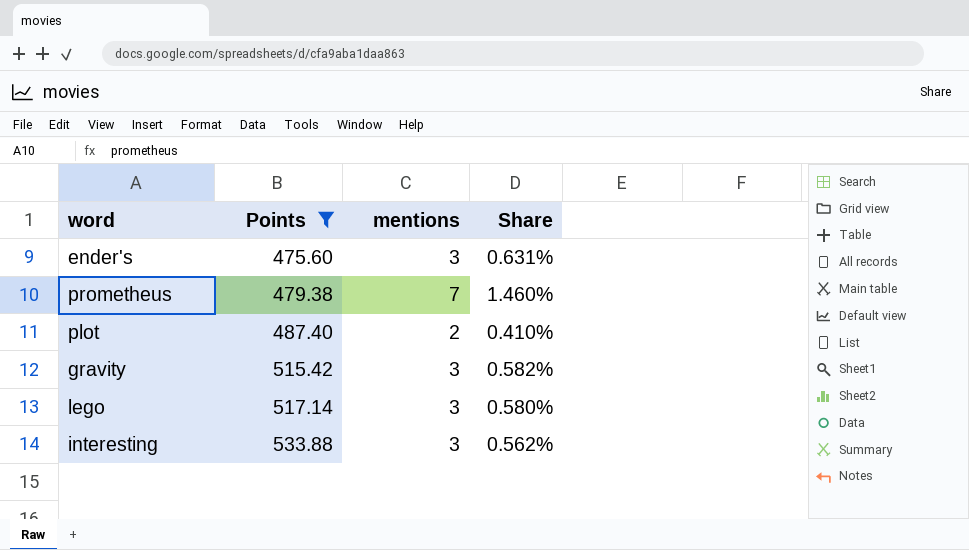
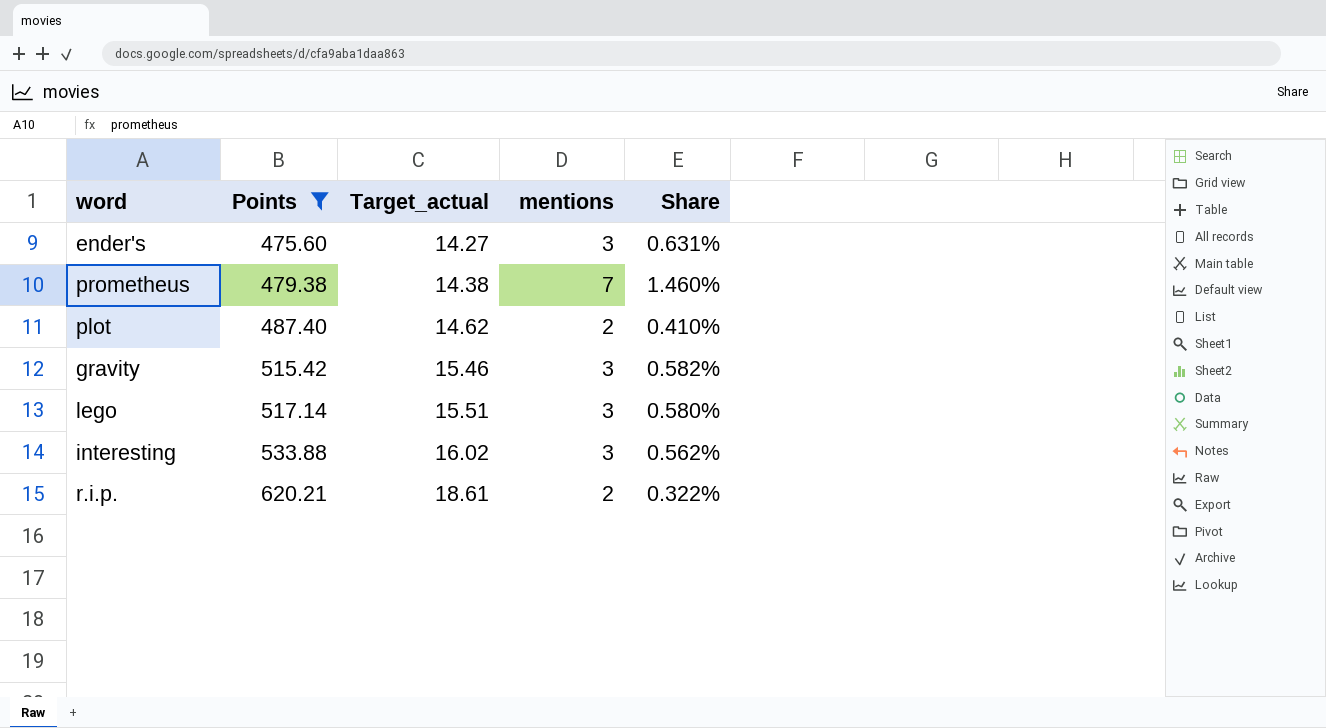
column Target_actual | formula: none -> [Points] * 0.03
row r.i.p.: none -> 620.21 | 18.61 | 2 | 0.322%

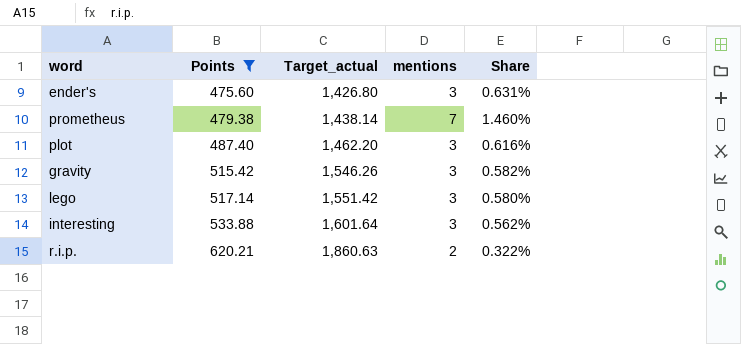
column Target_actual | formula: [Points] * 0.03 -> [Points] * 3
plot | mentions: 2 -> 3
plot | Share: 0.410% -> 0.616%

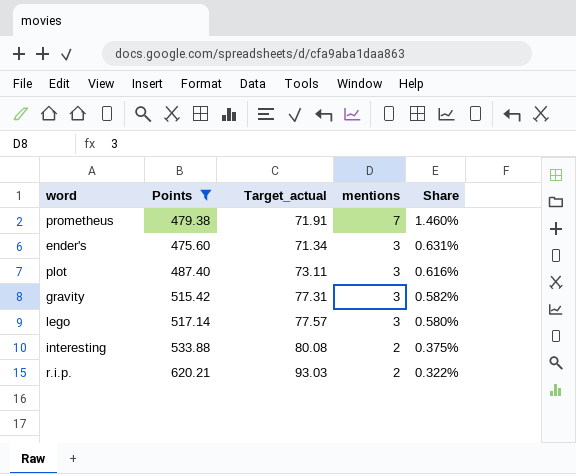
row order: Points ascending -> mentions descending
column Target_actual | formula: [Points] * 3 -> [Points] * 0.15
interesting | mentions: 3 -> 2
interesting | Share: 0.562% -> 0.375%

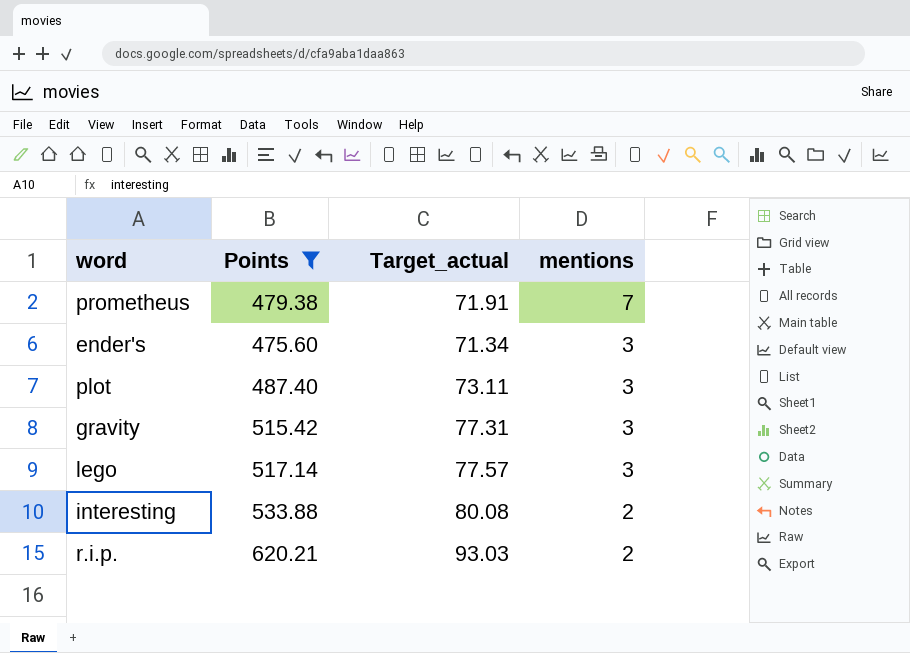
column Share | formula: [mentions] / [Points] -> none

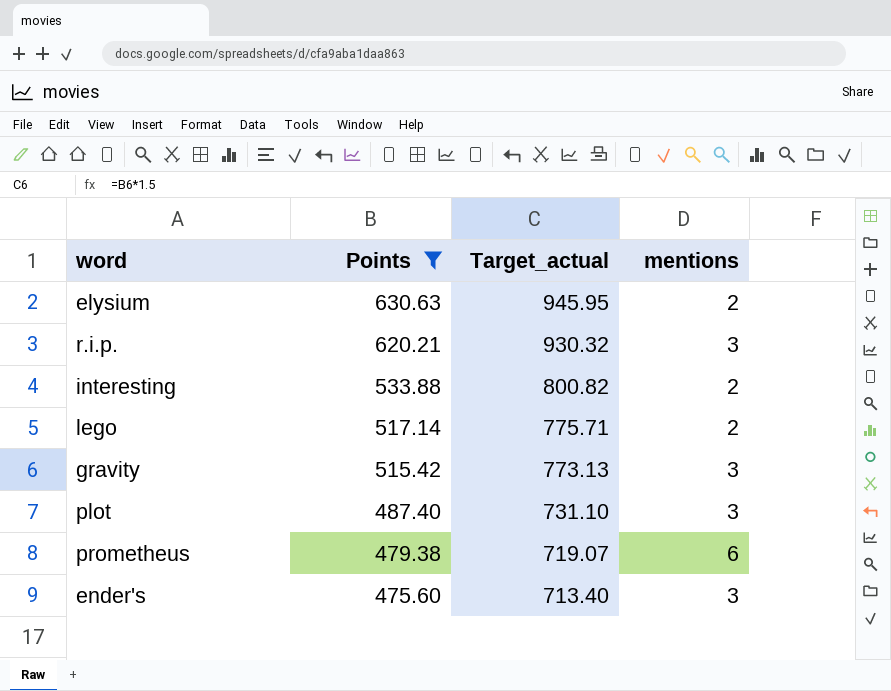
row order: mentions descending -> Points descending
column Target_actual | formula: [Points] * 0.15 -> [Points] * 1.5
row elysium: none -> 630.63 | 945.95 | 2
r.i.p. | mentions: 2 -> 3
lego | mentions: 3 -> 2
prometheus | mentions: 7 -> 6

